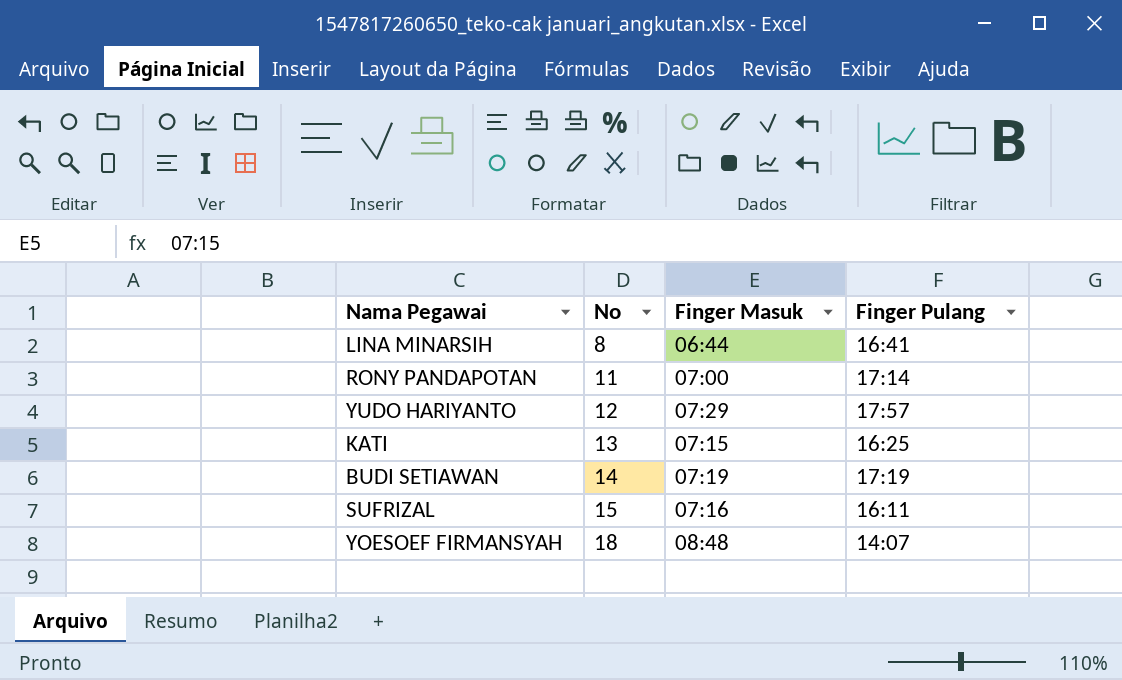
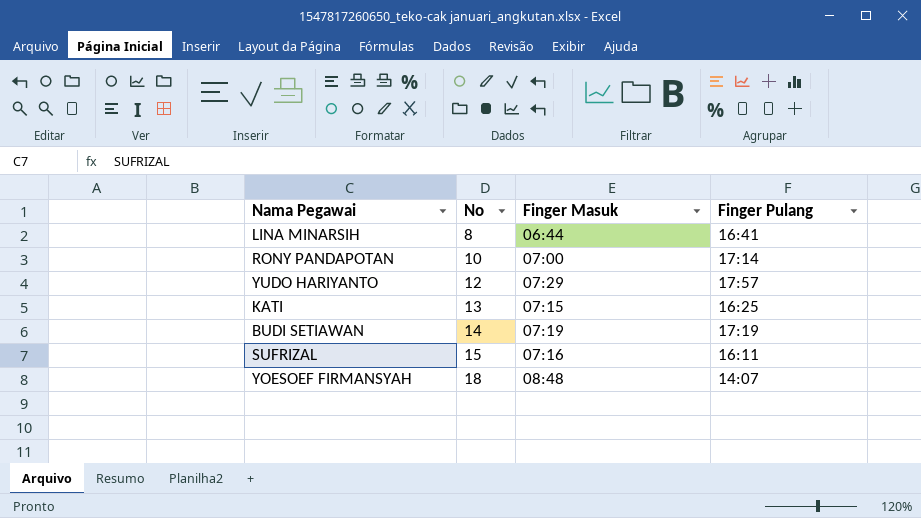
RONY PANDAPOTAN | No: 11 -> 10

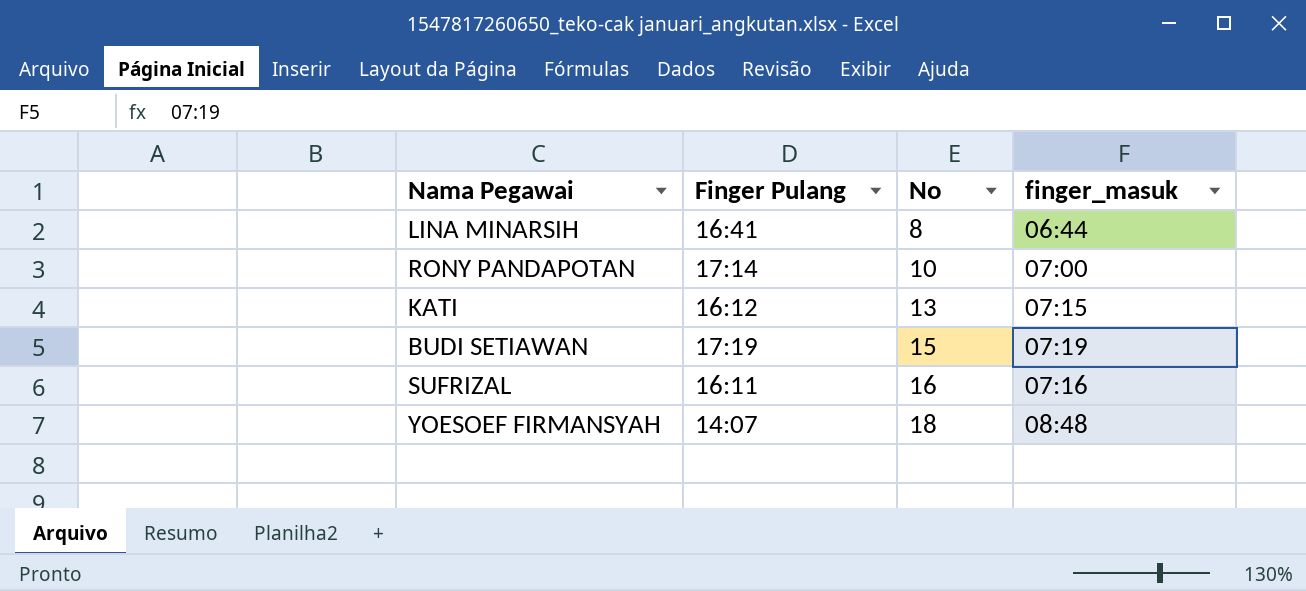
column Finger Pulang | position: 4 -> 2
column name: Finger Masuk -> finger_masuk
row YUDO HARIYANTO: 12 | 07:29 | 17:57 -> none
KATI | Finger Pulang: 16:25 -> 16:12
BUDI SETIAWAN | No: 14 -> 15
SUFRIZAL | No: 15 -> 16

